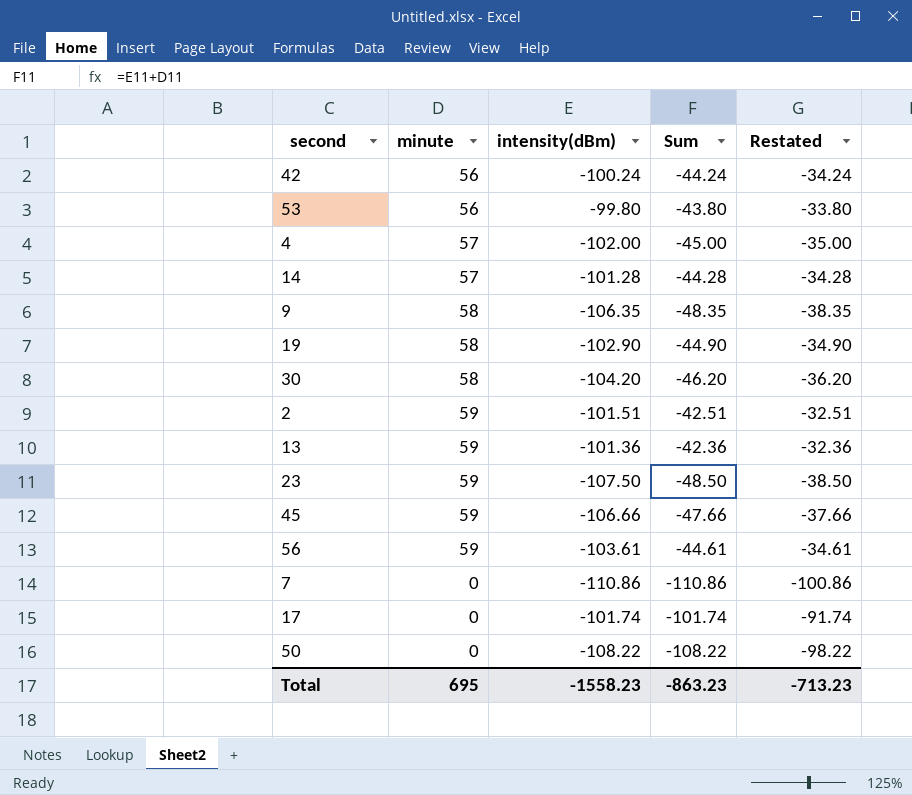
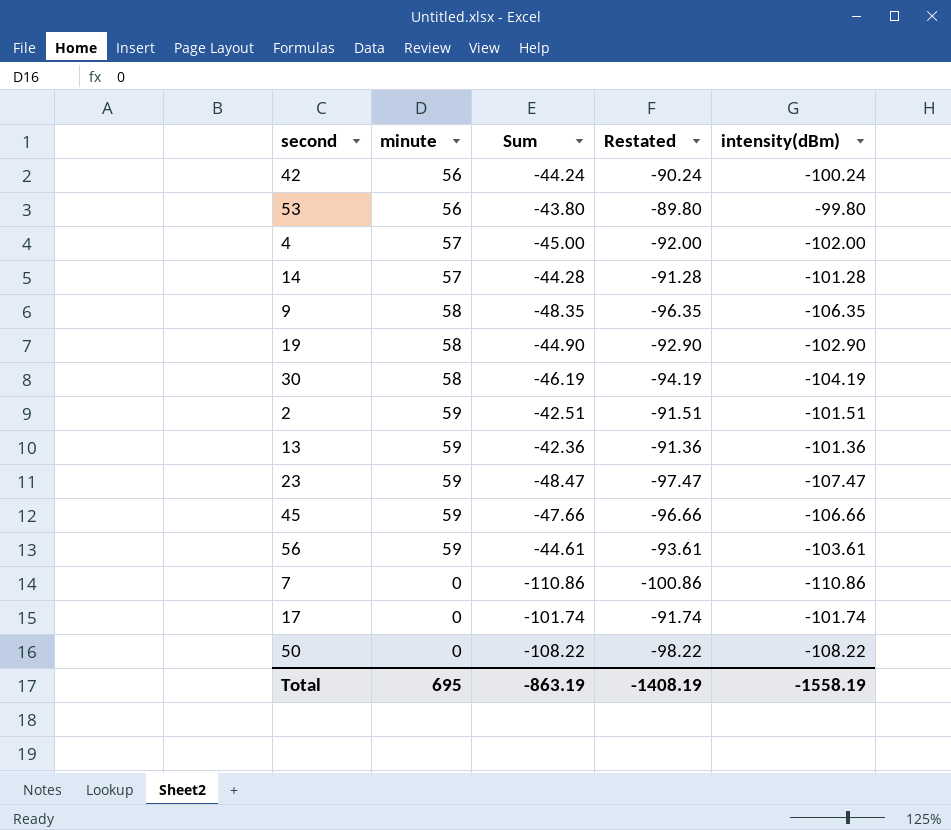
column Restated | formula: [Sum] + 10 -> [intensity(dBm)] + 10
column intensity(dBm) | position: 3 -> 5
30 | Sum: -46.20 -> -46.19
30 | intensity(dBm): -104.20 -> -104.19
23 | Sum: -48.50 -> -48.47
23 | intensity(dBm): -107.50 -> -107.47
Total | Sum: -863.23 -> -863.19
Total | Restated: -713.23 -> -1408.19
Total | intensity(dBm): -1558.23 -> -1558.19

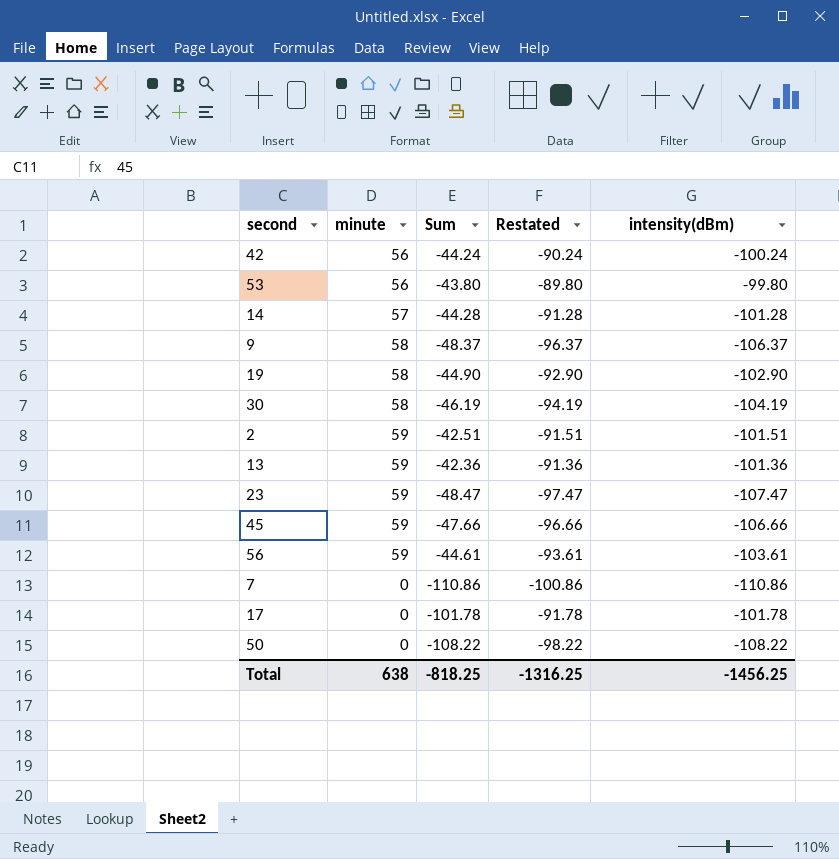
row 4: 57 | -45.00 | -92.00 | -102.00 -> none
9 | Sum: -48.35 -> -48.37
9 | Restated: -96.35 -> -96.37
9 | intensity(dBm): -106.35 -> -106.37
17 | Sum: -101.74 -> -101.78
17 | Restated: -91.74 -> -91.78
17 | intensity(dBm): -101.74 -> -101.78
Total | minute: 695 -> 638
Total | Sum: -863.19 -> -818.25
Total | Restated: -1408.19 -> -1316.25
Total | intensity(dBm): -1558.19 -> -1456.25

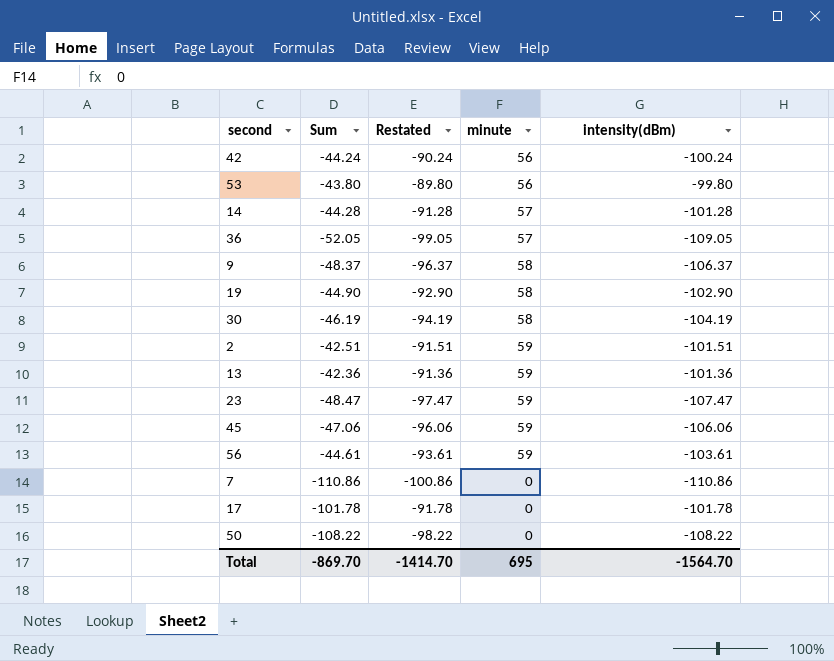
column minute | position: 2 -> 4
row 36: none -> -52.05 | -99.05 | 57 | -109.05
45 | Sum: -47.66 -> -47.06
45 | Restated: -96.66 -> -96.06
45 | intensity(dBm): -106.66 -> -106.06
Total | Sum: -818.25 -> -869.70
Total | Restated: -1316.25 -> -1414.70
Total | minute: 638 -> 695
Total | intensity(dBm): -1456.25 -> -1564.70

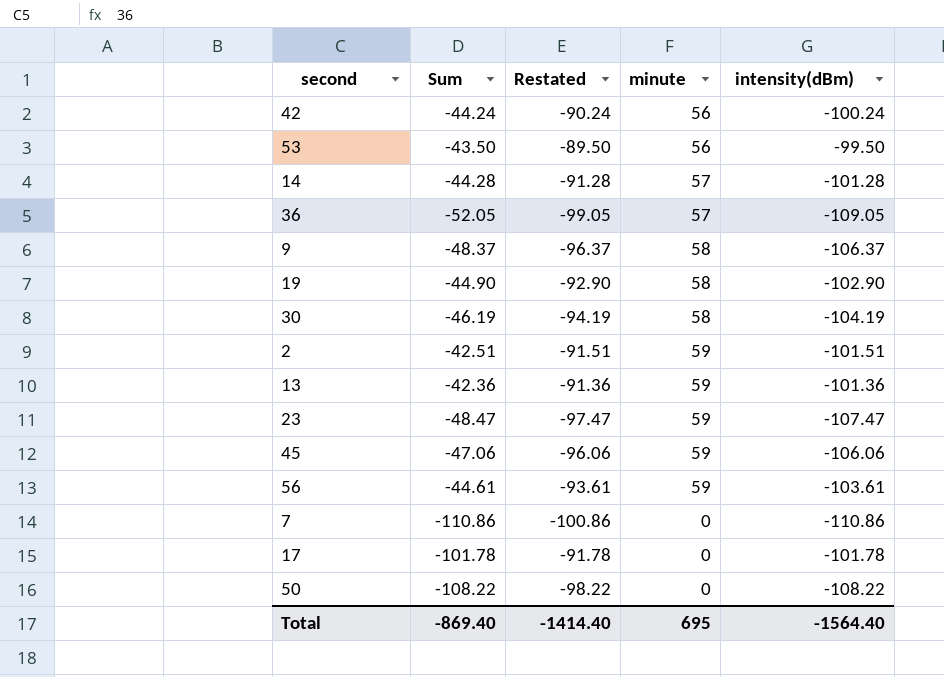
53 | Sum: -43.80 -> -43.50
53 | Restated: -89.80 -> -89.50
53 | intensity(dBm): -99.80 -> -99.50
Total | Sum: -869.70 -> -869.40
Total | Restated: -1414.70 -> -1414.40
Total | intensity(dBm): -1564.70 -> -1564.40

